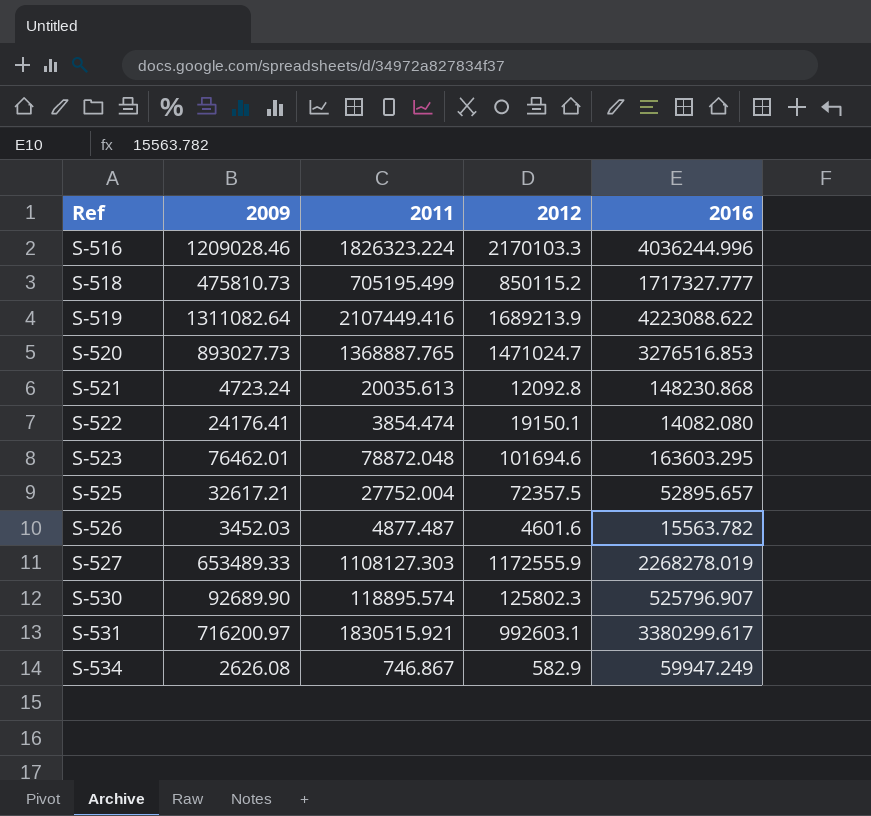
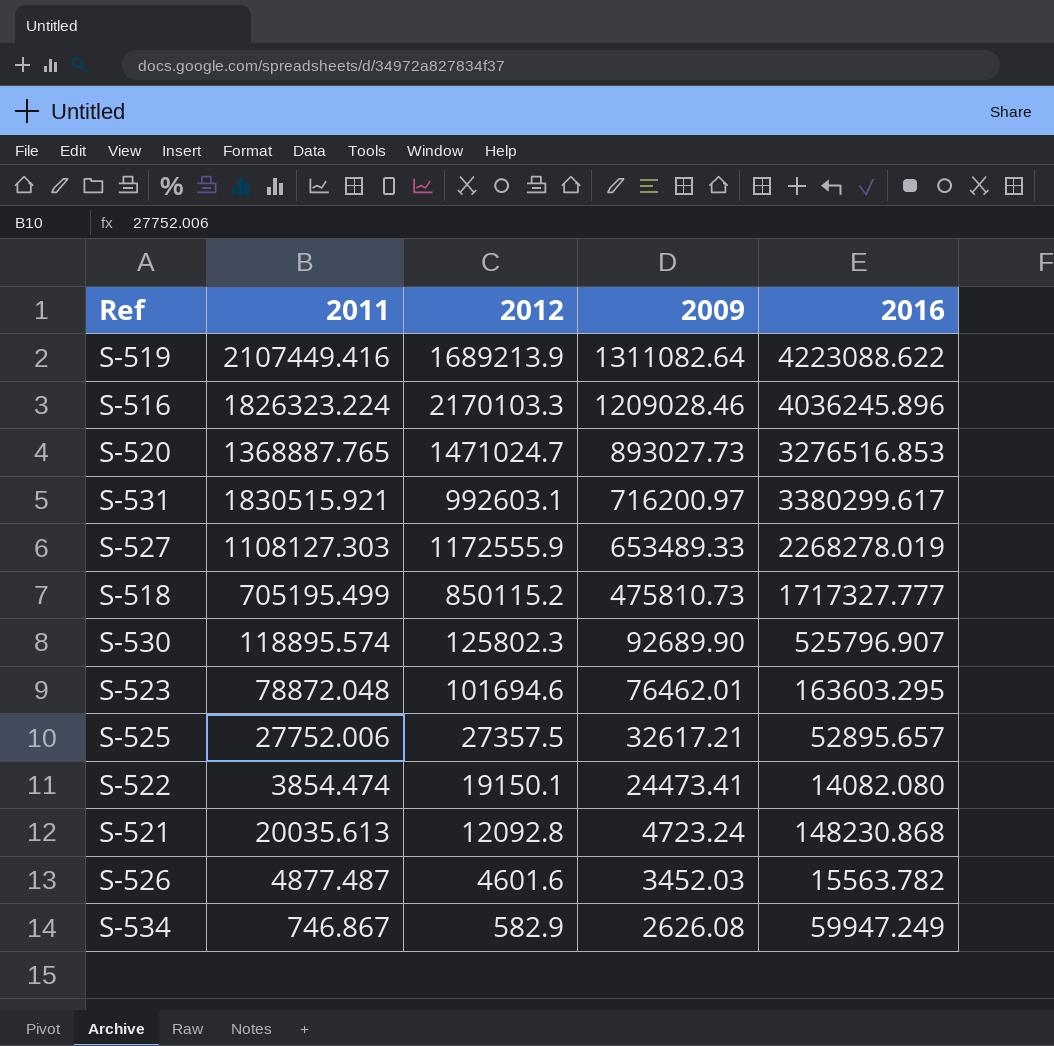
row order: Ref ascending -> 2009 descending
column 2009 | position: 2 -> 4
S-516 | 2016: 4036244.996 -> 4036245.896
S-525 | 2011: 27752.004 -> 27752.006
S-525 | 2012: 72357.5 -> 27357.5
S-522 | 2009: 24176.41 -> 24473.41

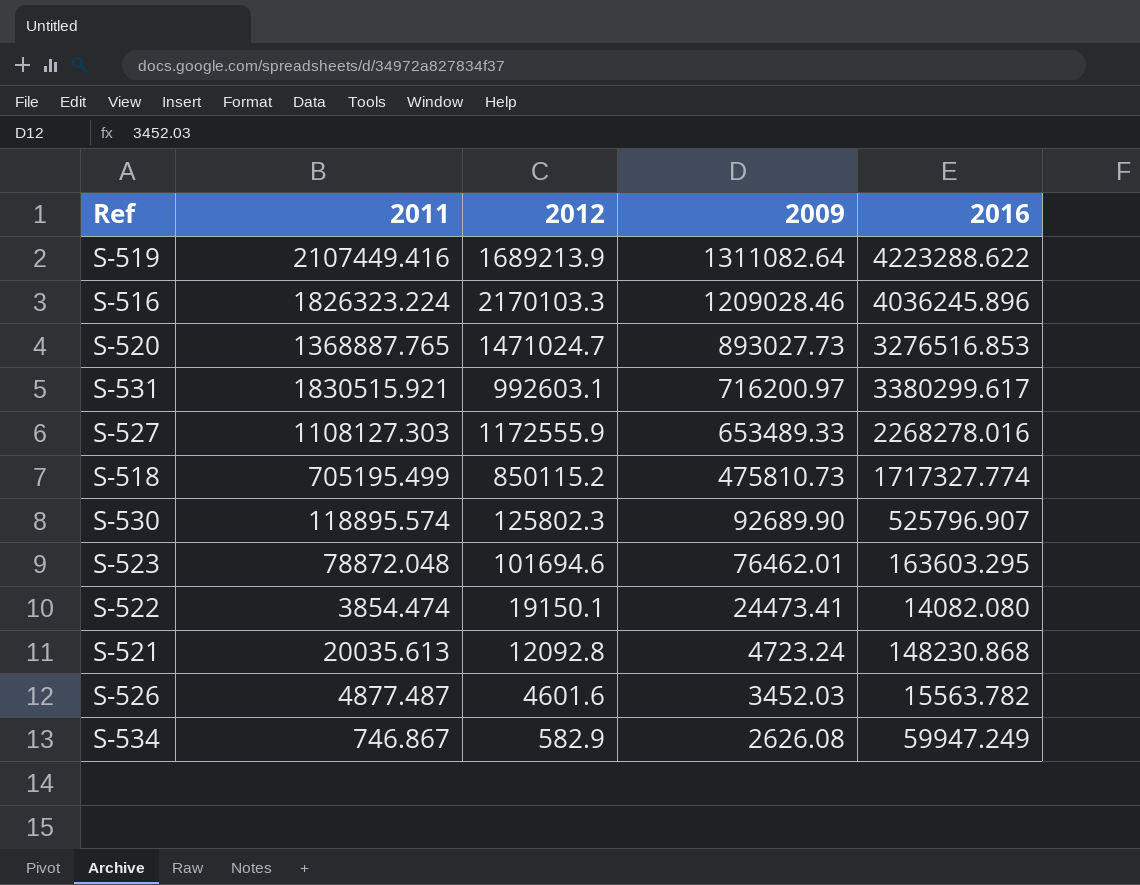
row S-525: 27752.006 | 27357.5 | 32617.21 | 52895.657 -> none
S-519 | 2016: 4223088.622 -> 4223288.622
S-527 | 2016: 2268278.019 -> 2268278.016
S-518 | 2016: 1717327.777 -> 1717327.774

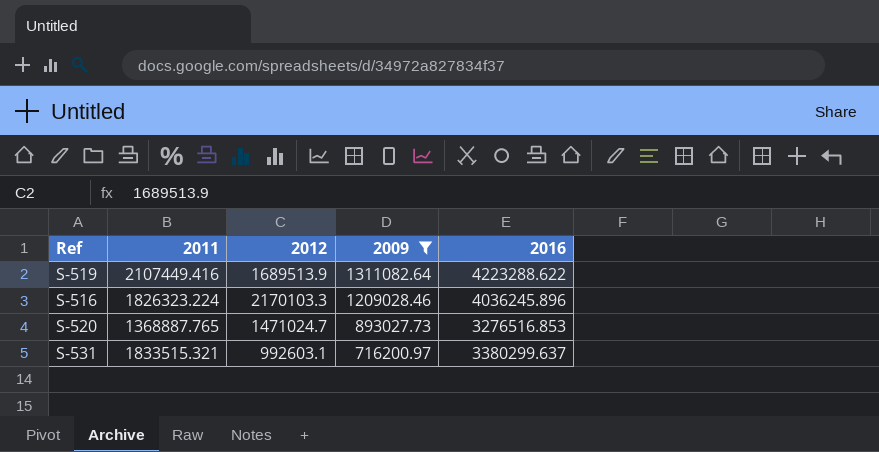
filter: none -> 2009 >= 716200.97
S-519 | 2012: 1689213.9 -> 1689513.9
S-531 | 2011: 1830515.921 -> 1833515.321
S-531 | 2016: 3380299.617 -> 3380299.637

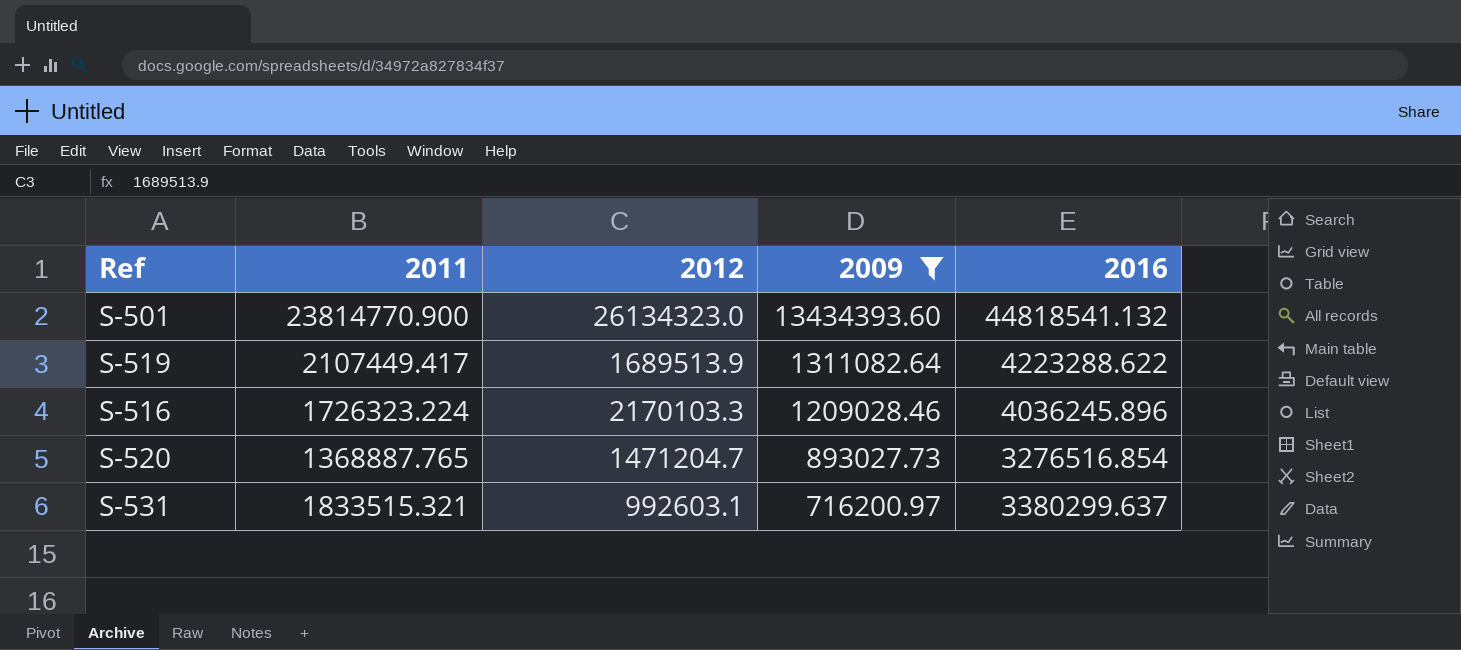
row S-501: none -> 23814770.900 | 26134323.0 | 13434393.60 | 44818541.132
S-519 | 2011: 2107449.416 -> 2107449.417
S-516 | 2011: 1826323.224 -> 1726323.224
S-520 | 2012: 1471024.7 -> 1471204.7
S-520 | 2016: 3276516.853 -> 3276516.854

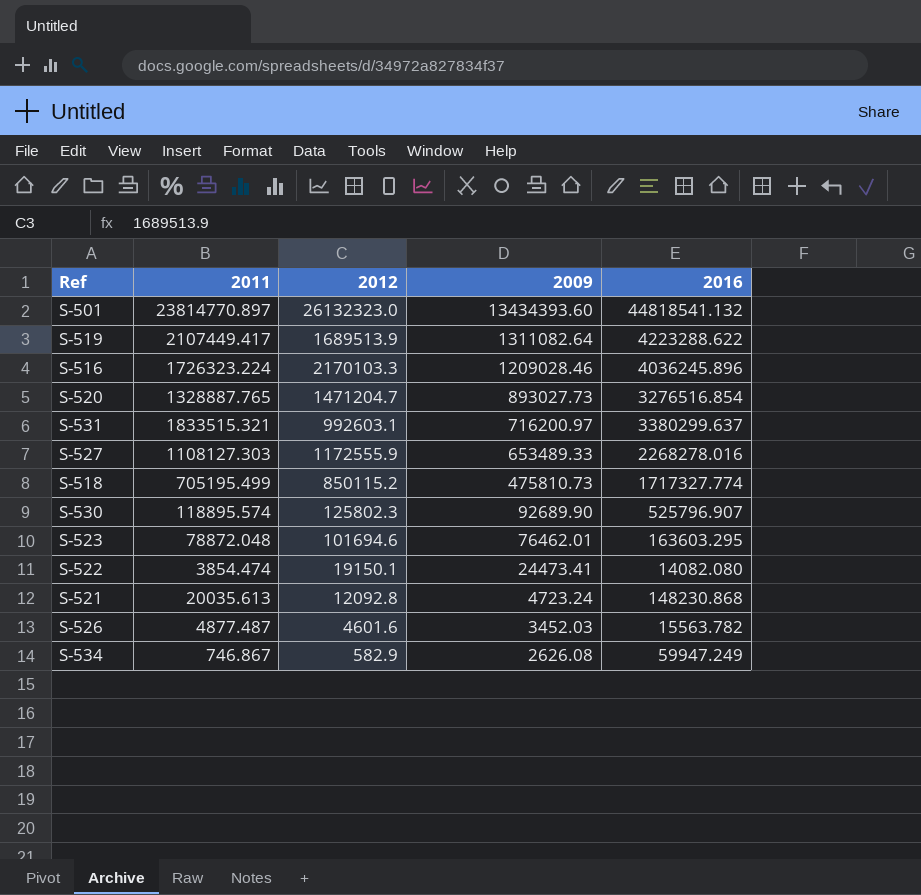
filter: 2009 >= 716200.97 -> none
S-501 | 2011: 23814770.900 -> 23814770.897
S-501 | 2012: 26134323.0 -> 26132323.0
S-520 | 2011: 1368887.765 -> 1328887.765

